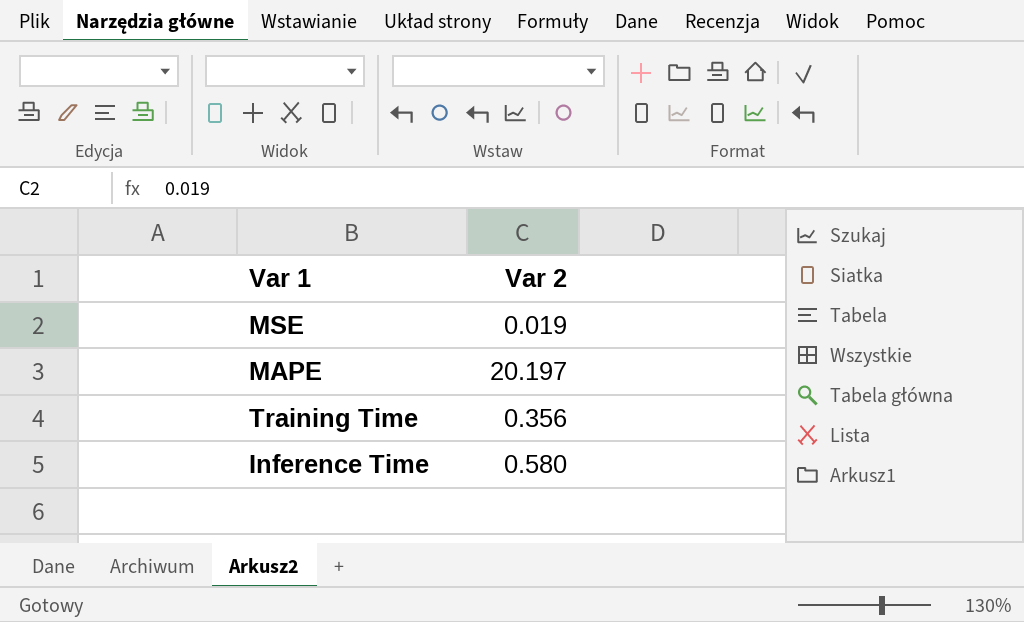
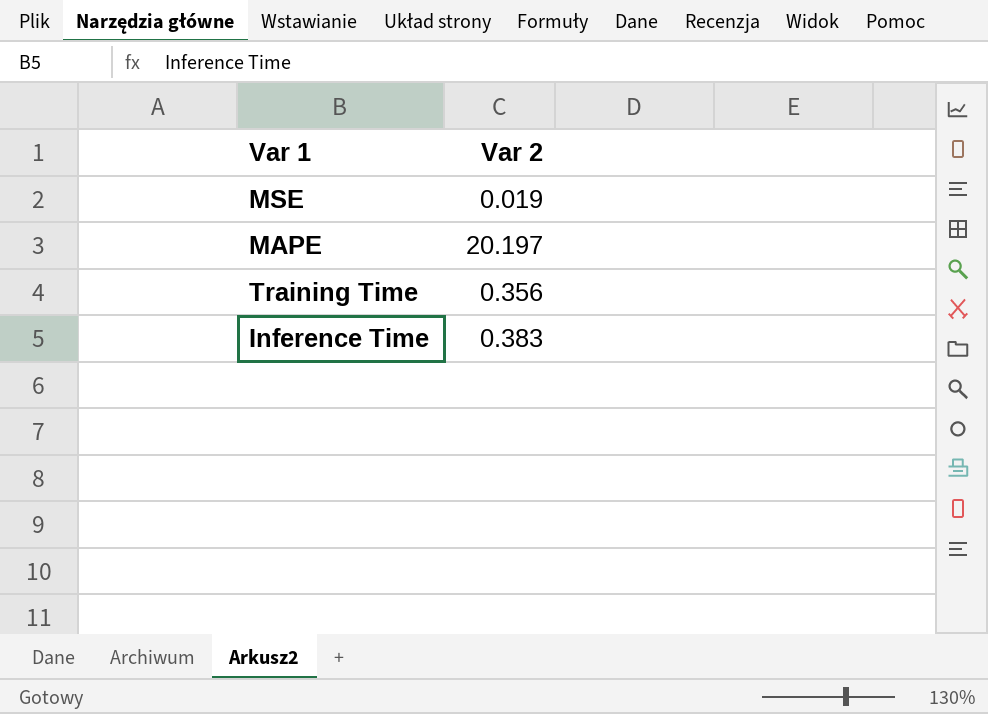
Inference Time | Var 2: 0.580 -> 0.383

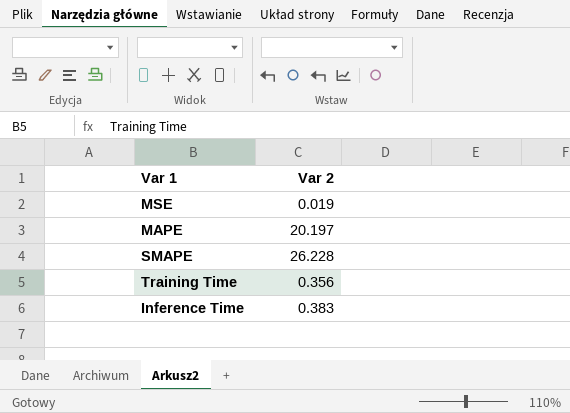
row SMAPE: none -> 26.228

